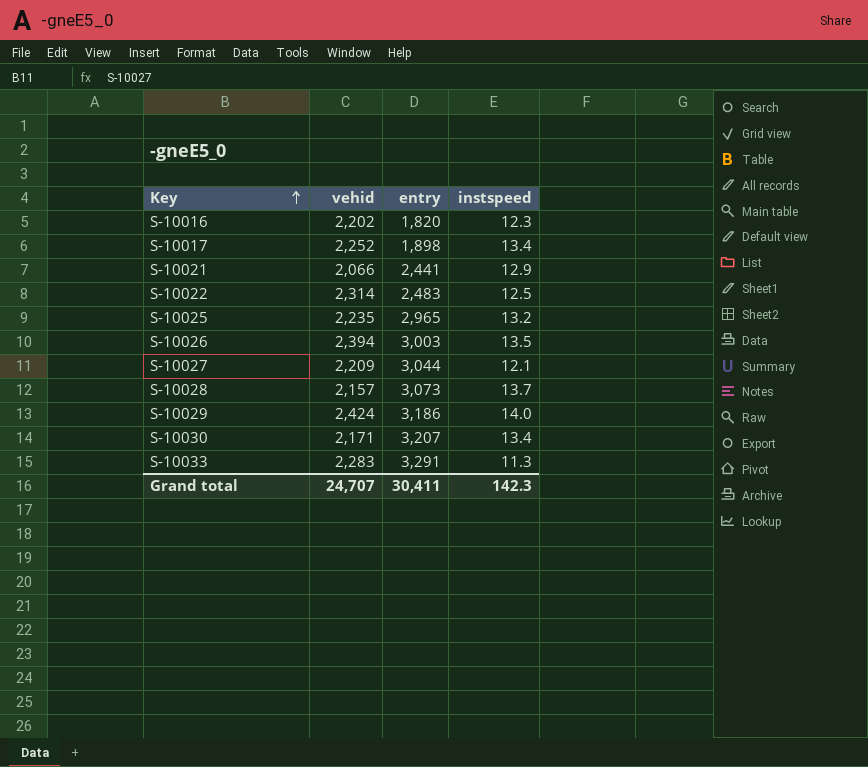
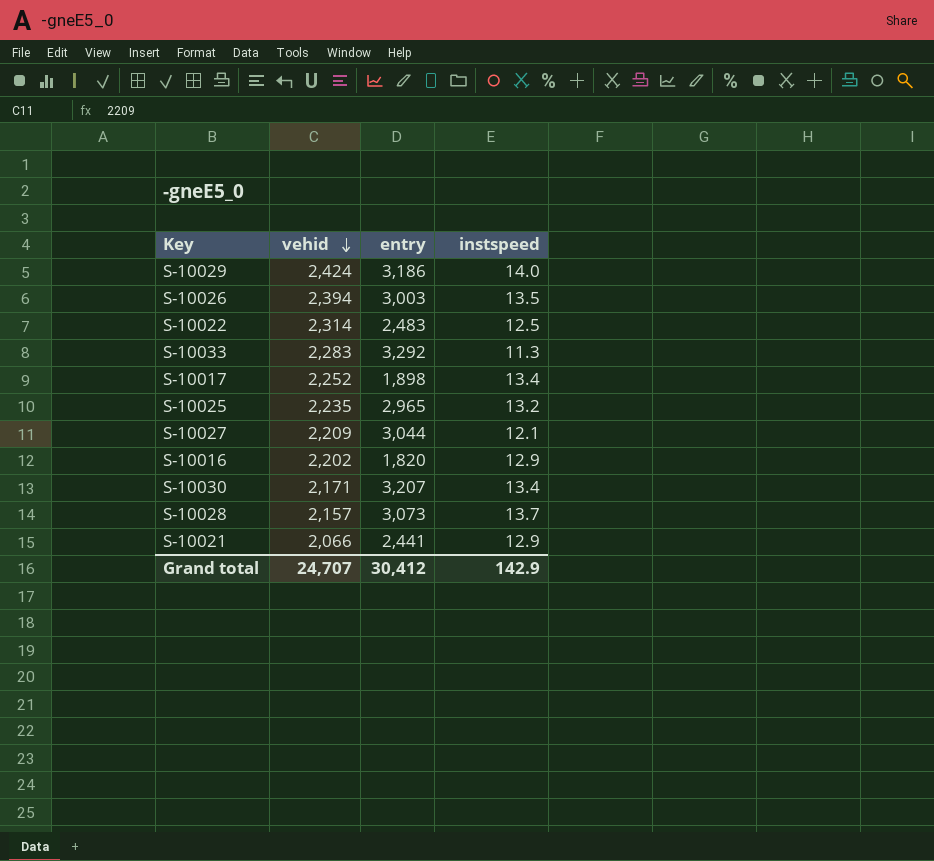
row order: Key ascending -> vehid descending
S-10033 | entry: 3,291 -> 3,292
S-10016 | instspeed: 12.3 -> 12.9
Grand total | entry: 30,411 -> 30,412
Grand total | instspeed: 142.3 -> 142.9

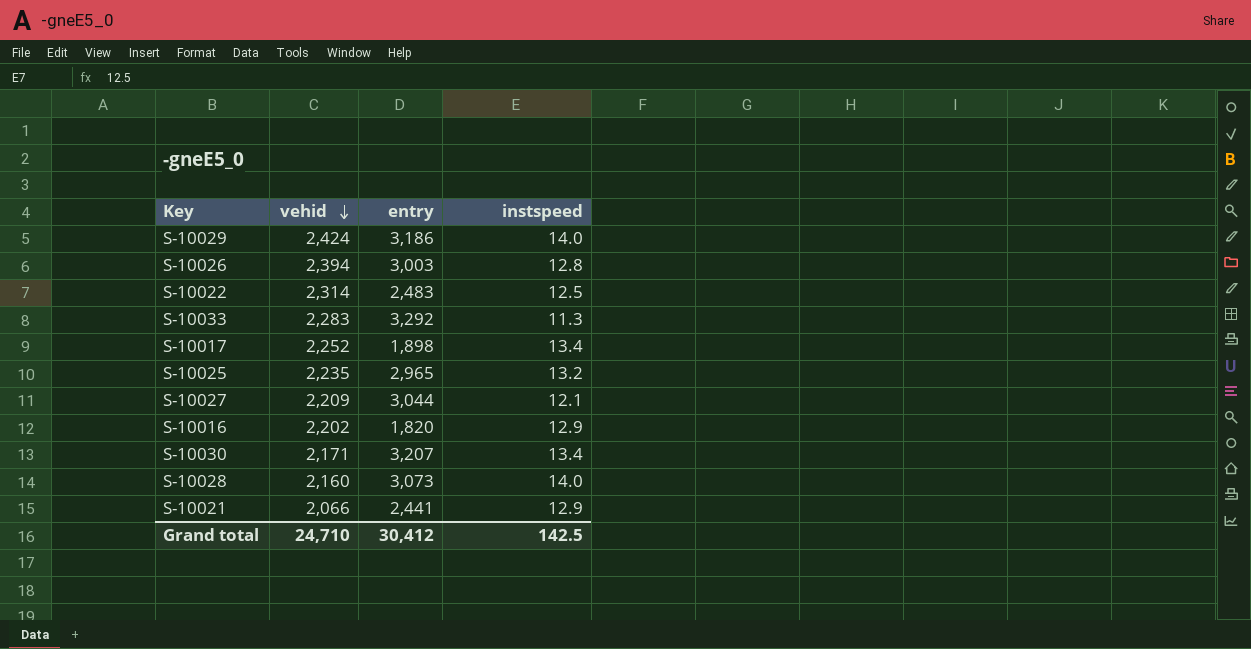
S-10026 | instspeed: 13.5 -> 12.8
S-10028 | vehid: 2,157 -> 2,160
S-10028 | instspeed: 13.7 -> 14.0
Grand total | vehid: 24,707 -> 24,710
Grand total | instspeed: 142.9 -> 142.5

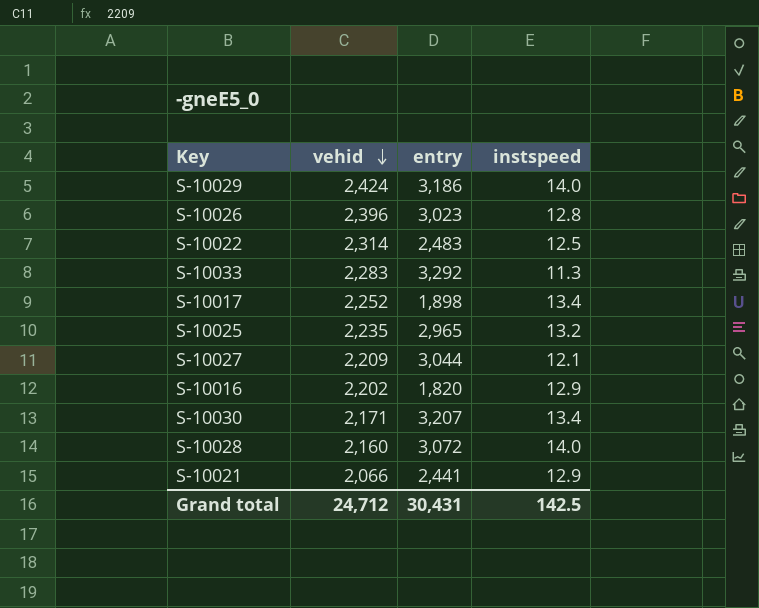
S-10026 | vehid: 2,394 -> 2,396
S-10026 | entry: 3,003 -> 3,023
S-10028 | entry: 3,073 -> 3,072
Grand total | vehid: 24,710 -> 24,712
Grand total | entry: 30,412 -> 30,431

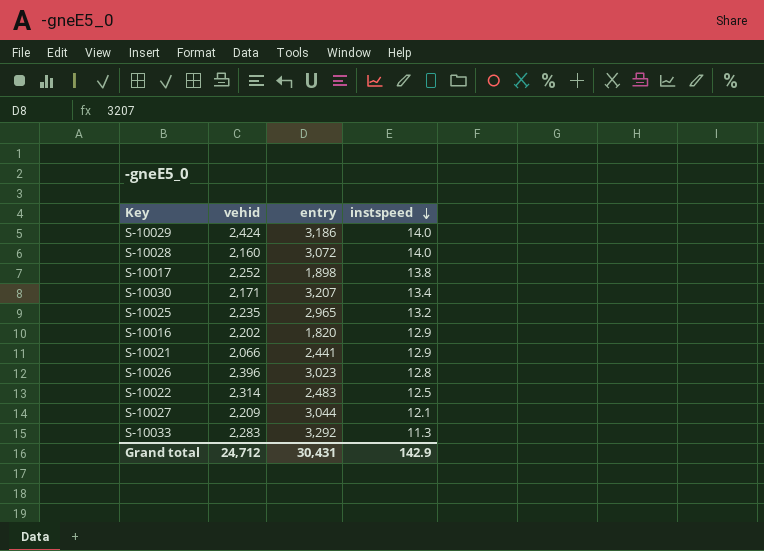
row order: vehid descending -> instspeed descending
S-10017 | instspeed: 13.4 -> 13.8
Grand total | instspeed: 142.5 -> 142.9

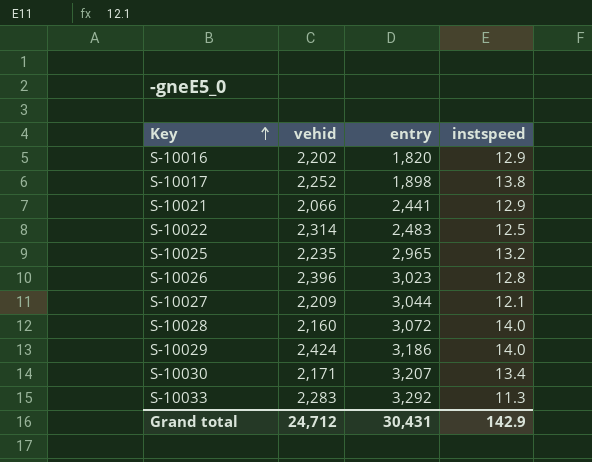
row order: instspeed descending -> Key ascending

